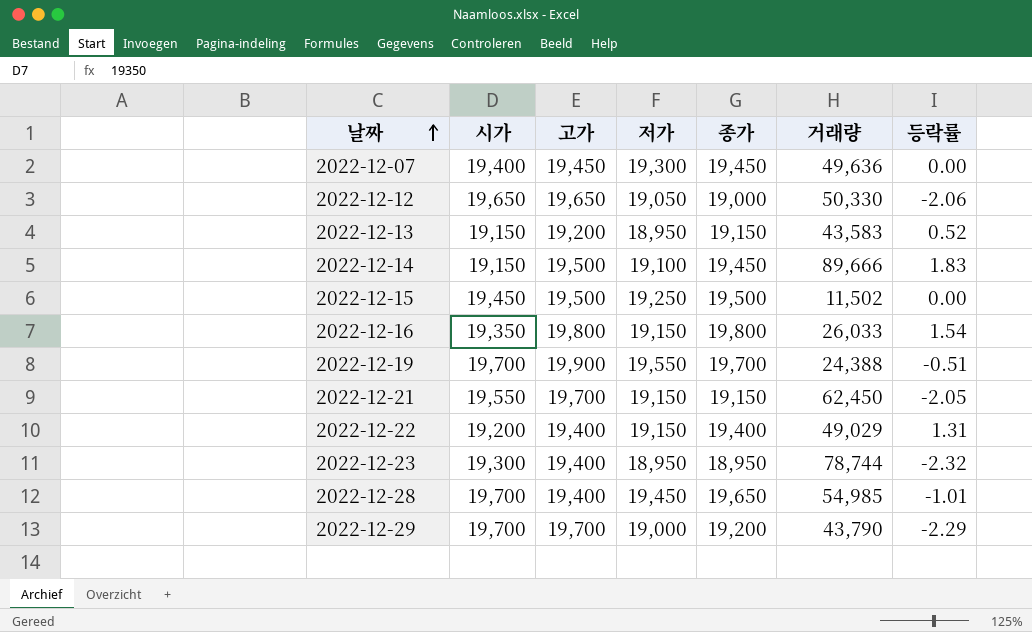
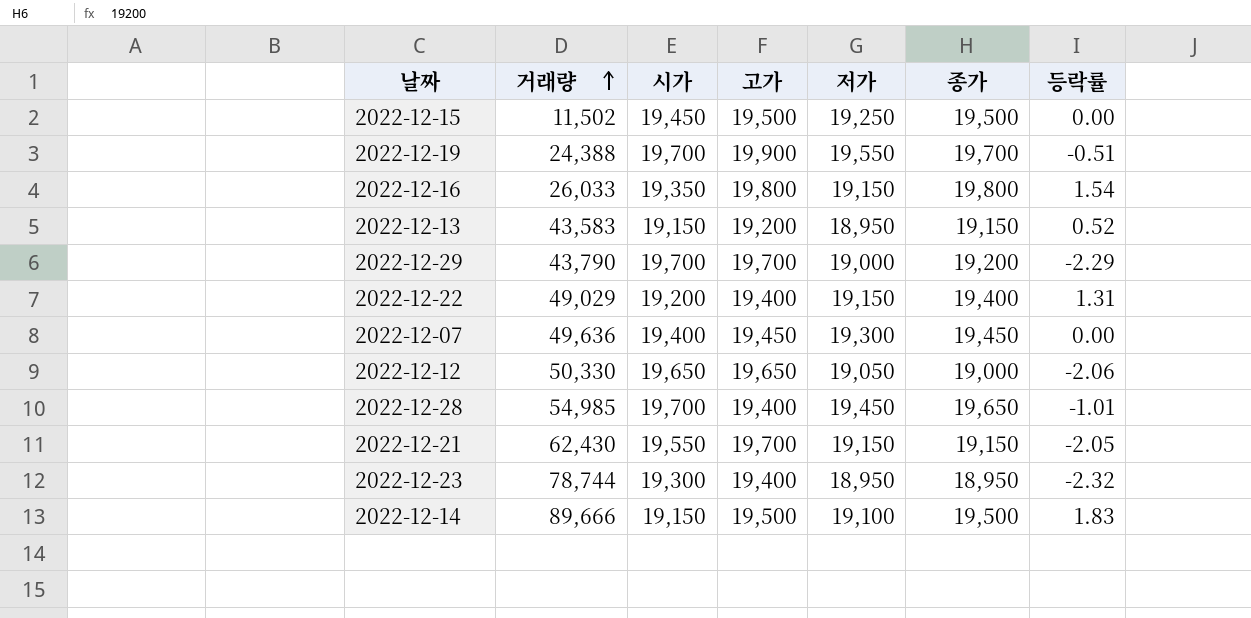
row order: 날짜 ascending -> 거래량 ascending
column 거래량 | position: 6 -> 2
2022-12-21 | 거래량: 62,450 -> 62,430
2022-12-14 | 종가: 19,450 -> 19,500

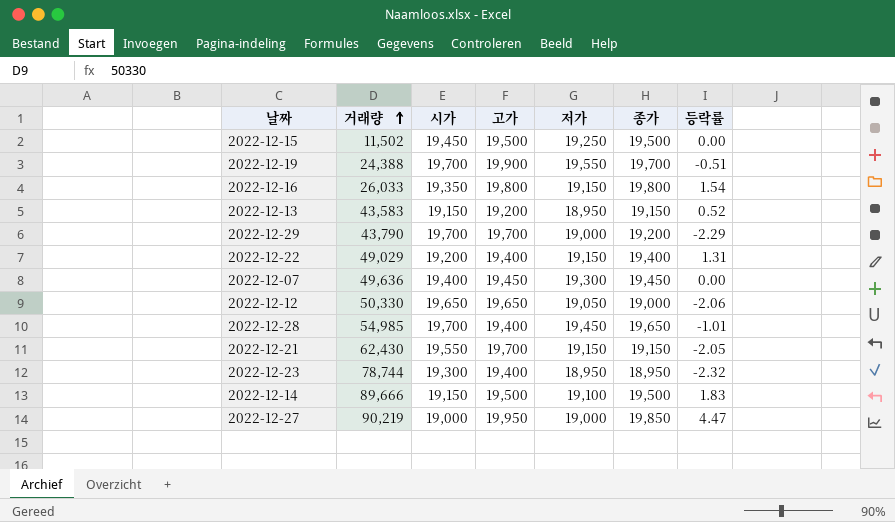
row 2022-12-27: none -> 90,219 | 19,000 | 19,950 | 19,000 | 19,850 | 4.47

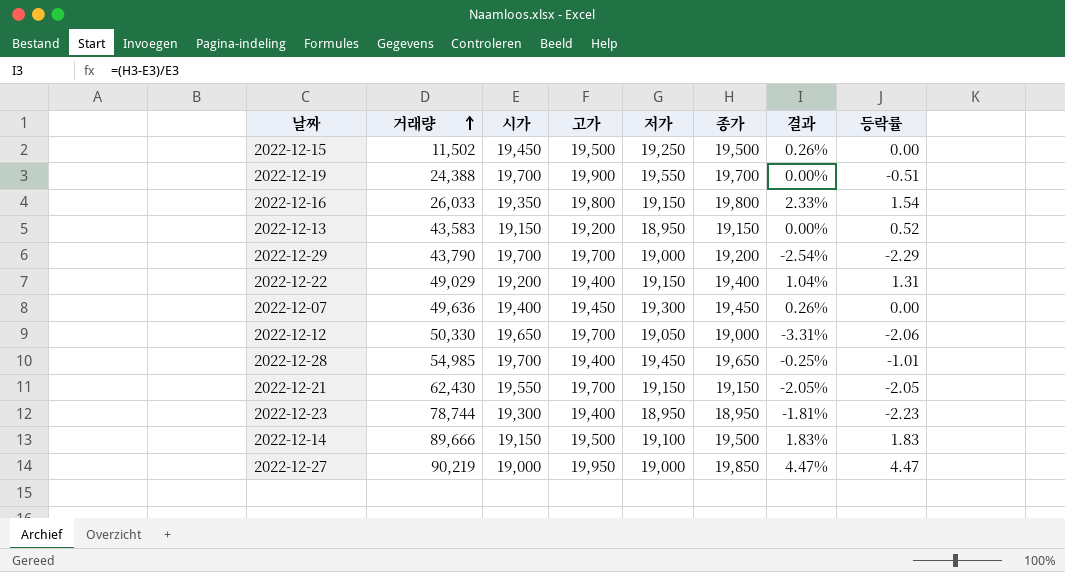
column 결과 | formula: none -> ([종가] - [시가]) / [시가]
2022-12-12 | 고가: 19,650 -> 19,700
2022-12-23 | 등락률: -2.32 -> -2.23

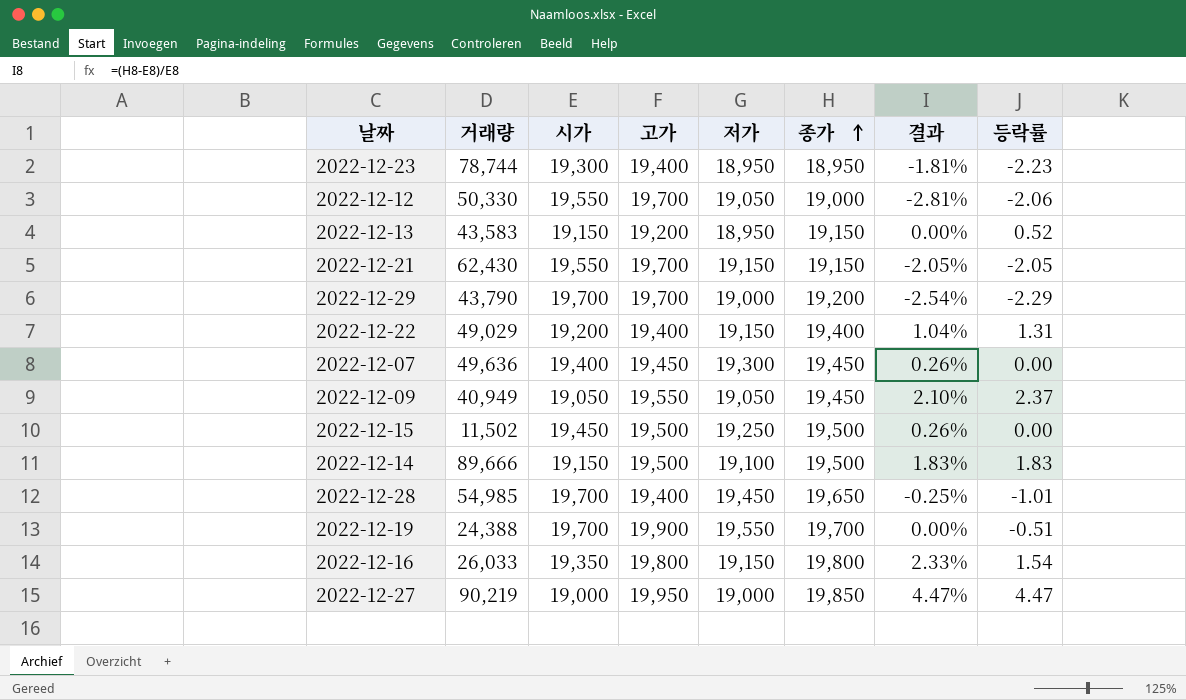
row order: 거래량 ascending -> 종가 ascending
2022-12-12 | 시가: 19,650 -> 19,550
2022-12-12 | 결과: -3.31% -> -2.81%
row 2022-12-09: none -> 40,949 | 19,050 | 19,550 | 19,050 | 19,450 | 2.10% | 2.37

